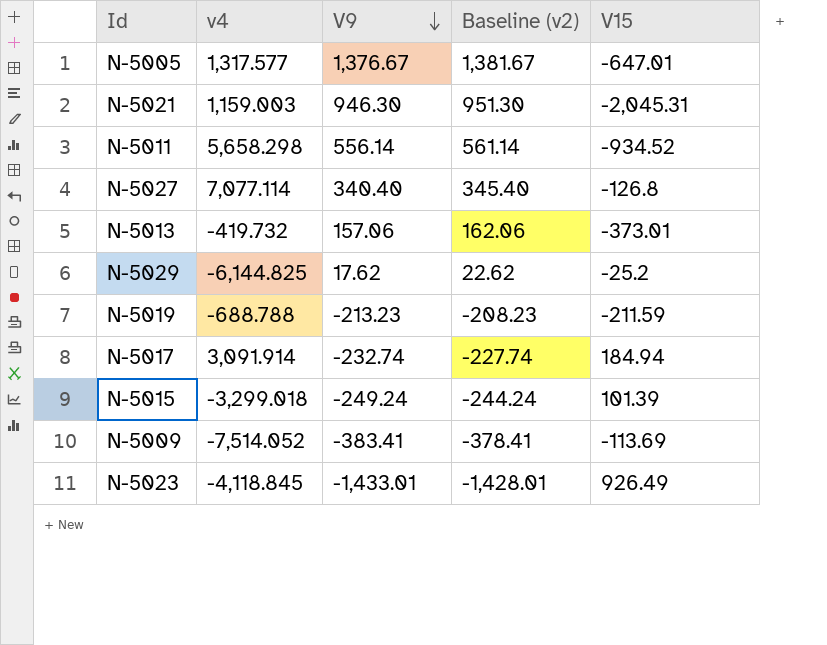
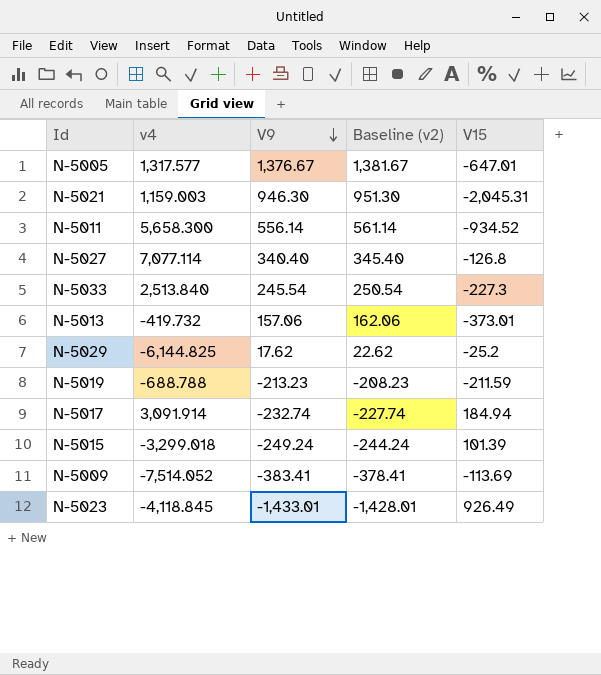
N-5011 | v4: 5,658.298 -> 5,658.300
row N-5033: none -> 2,513.840 | 245.54 | 250.54 | -227.3

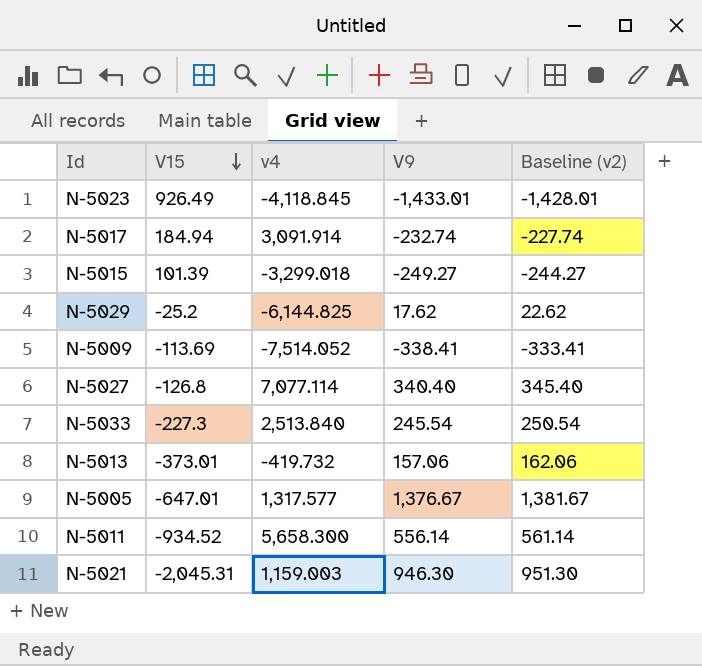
row order: V9 descending -> V15 descending
column V15 | position: 5 -> 2
row N-5019: -688.788 | -213.23 | -208.23 | -211.59 -> none
N-5015 | V9: -249.24 -> -249.27
N-5015 | Baseline (v2): -244.24 -> -244.27
N-5009 | V9: -383.41 -> -338.41
N-5009 | Baseline (v2): -378.41 -> -333.41

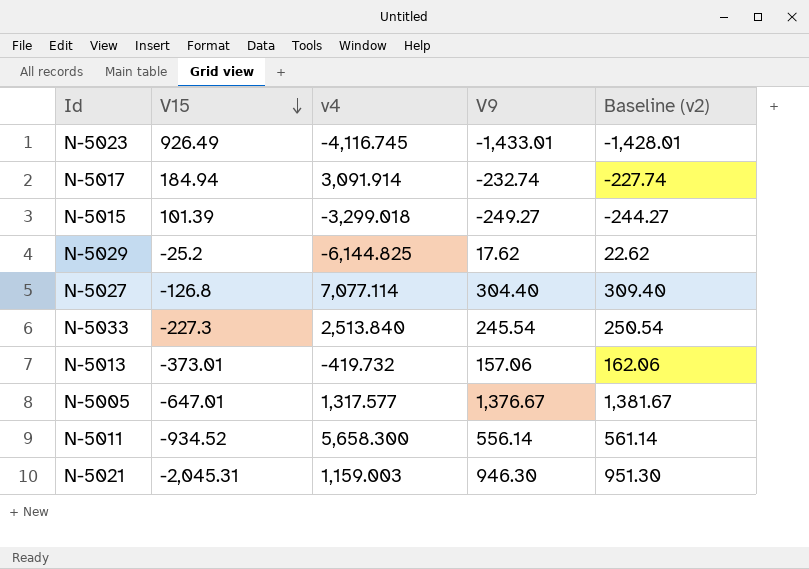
row N-5009: -113.69 | -7,514.052 | -338.41 | -333.41 -> none
N-5023 | v4: -4,118.845 -> -4,116.745
N-5027 | V9: 340.40 -> 304.40
N-5027 | Baseline (v2): 345.40 -> 309.40

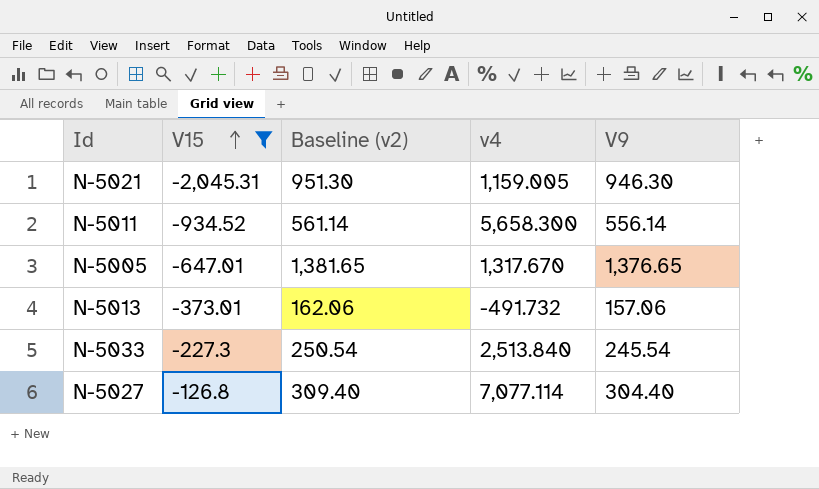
filter: none -> V15 <= -126.8
row order: V15 descending -> V15 ascending
column Baseline (v2) | position: 5 -> 3
N-5021 | v4: 1,159.003 -> 1,159.005
N-5005 | Baseline (v2): 1,381.67 -> 1,381.65
N-5005 | v4: 1,317.577 -> 1,317.670
N-5005 | V9: 1,376.67 -> 1,376.65
N-5013 | v4: -419.732 -> -491.732

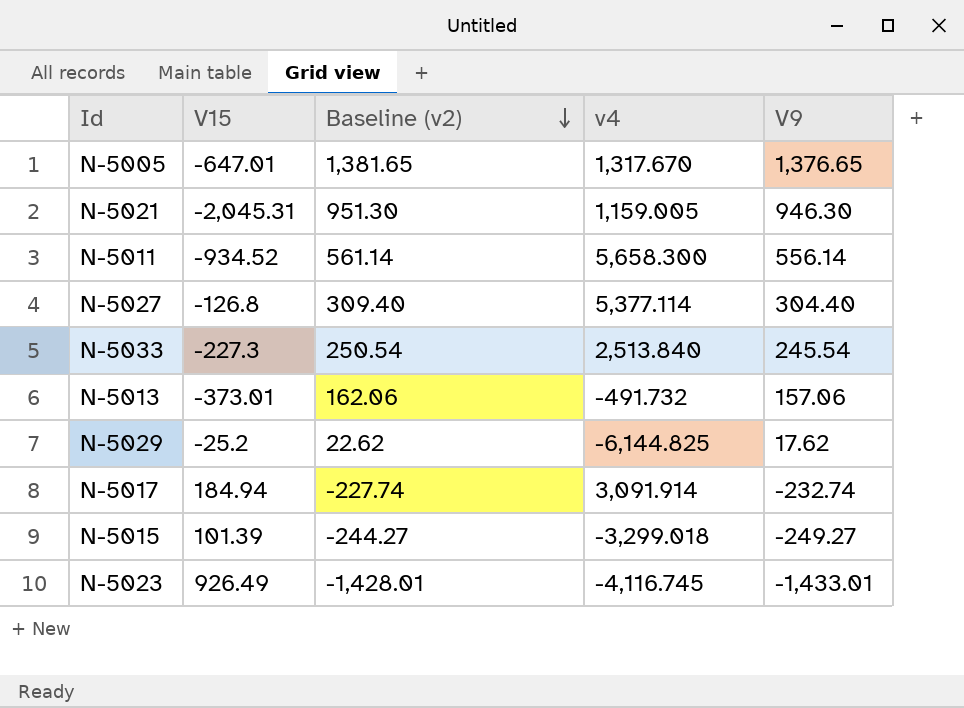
filter: V15 <= -126.8 -> none
row order: V15 ascending -> Baseline (v2) descending
N-5027 | v4: 7,077.114 -> 5,377.114

